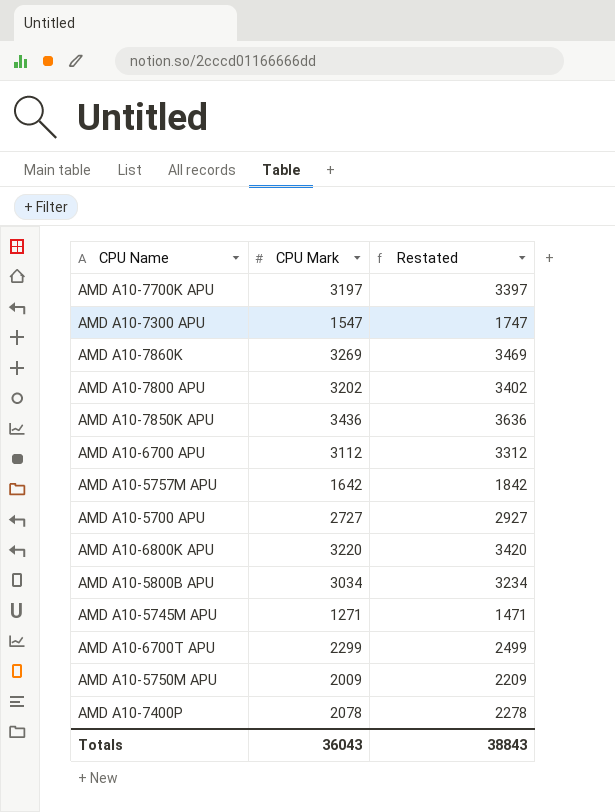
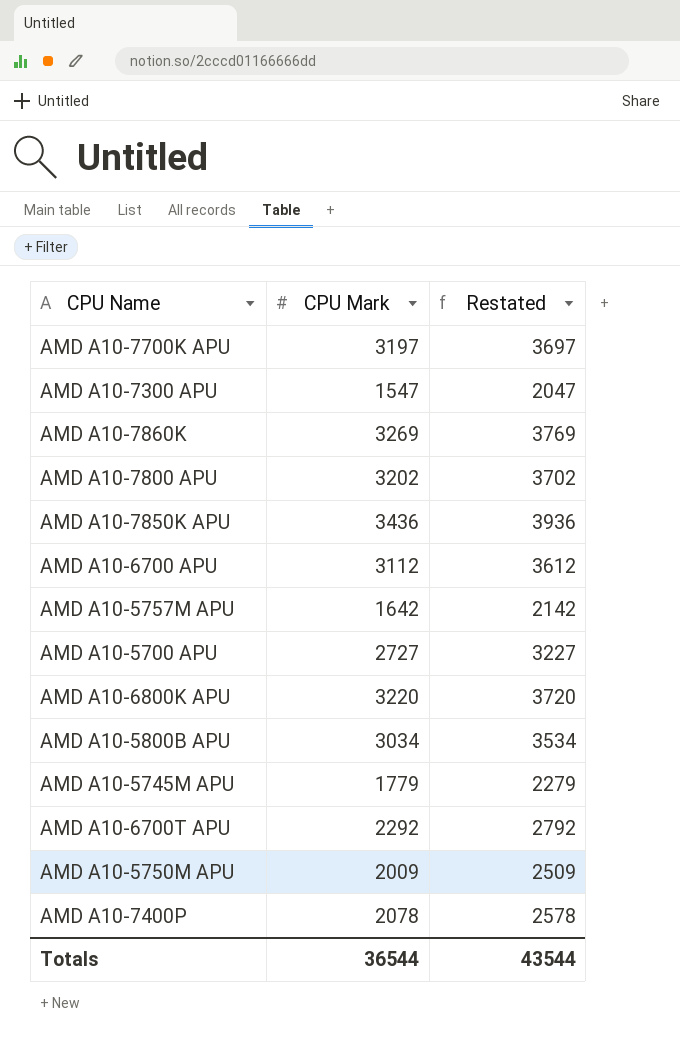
column Restated | formula: [CPU Mark] + 200 -> [CPU Mark] + 500
AMD A10-5745M APU | CPU Mark: 1271 -> 1779
AMD A10-6700T APU | CPU Mark: 2299 -> 2292
Totals | CPU Mark: 36043 -> 36544
Totals | Restated: 38843 -> 43544

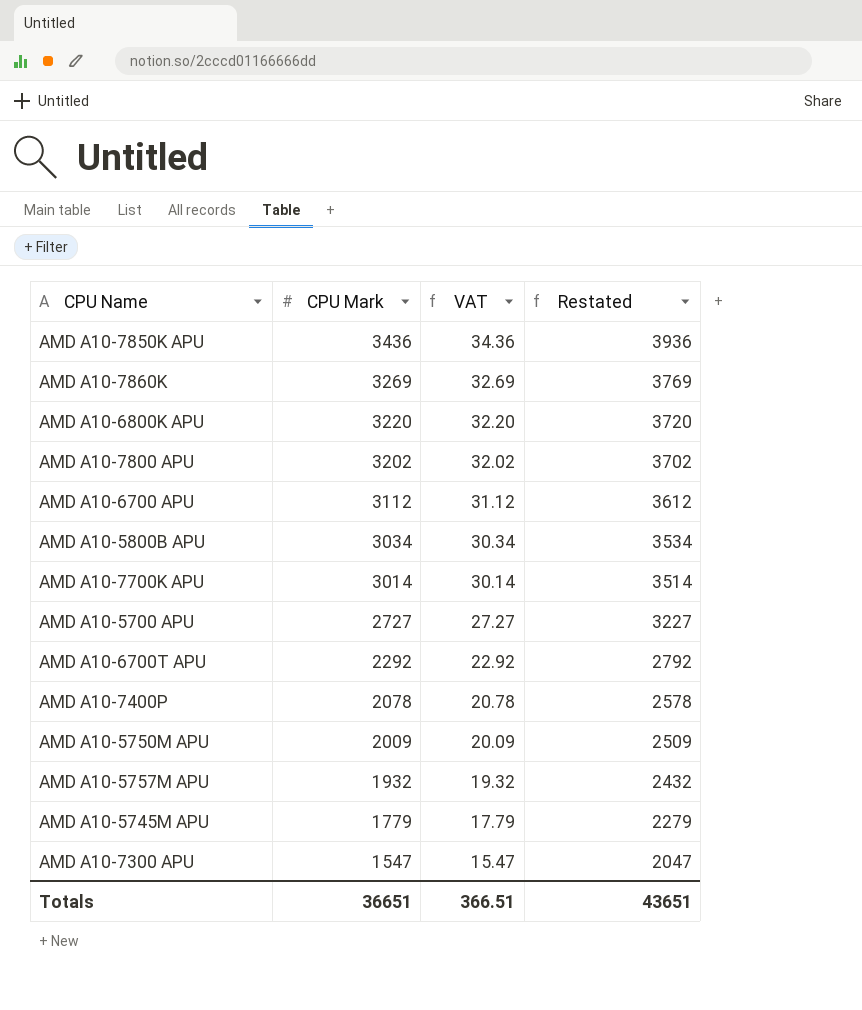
row order: none -> CPU Mark descending
column VAT | formula: none -> [CPU Mark] * 0.01
AMD A10-7700K APU | CPU Mark: 3197 -> 3014
AMD A10-7700K APU | Restated: 3697 -> 3514
AMD A10-5757M APU | CPU Mark: 1642 -> 1932
AMD A10-5757M APU | Restated: 2142 -> 2432
Totals | CPU Mark: 36544 -> 36651
Totals | Restated: 43544 -> 43651

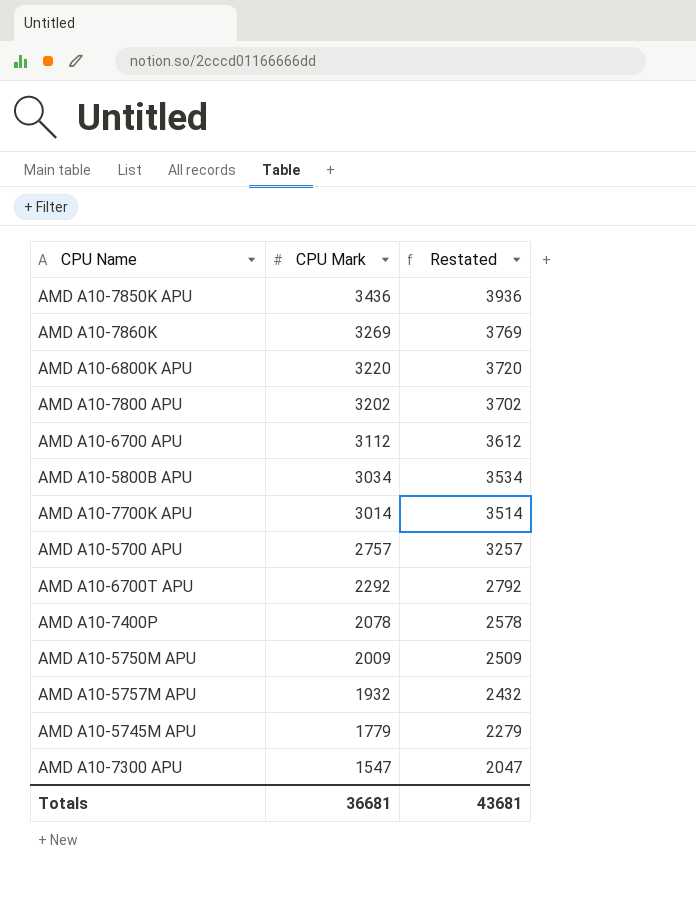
column VAT | formula: [CPU Mark] * 0.01 -> none
AMD A10-5700 APU | CPU Mark: 2727 -> 2757
AMD A10-5700 APU | Restated: 3227 -> 3257
Totals | CPU Mark: 36651 -> 36681
Totals | Restated: 43651 -> 43681

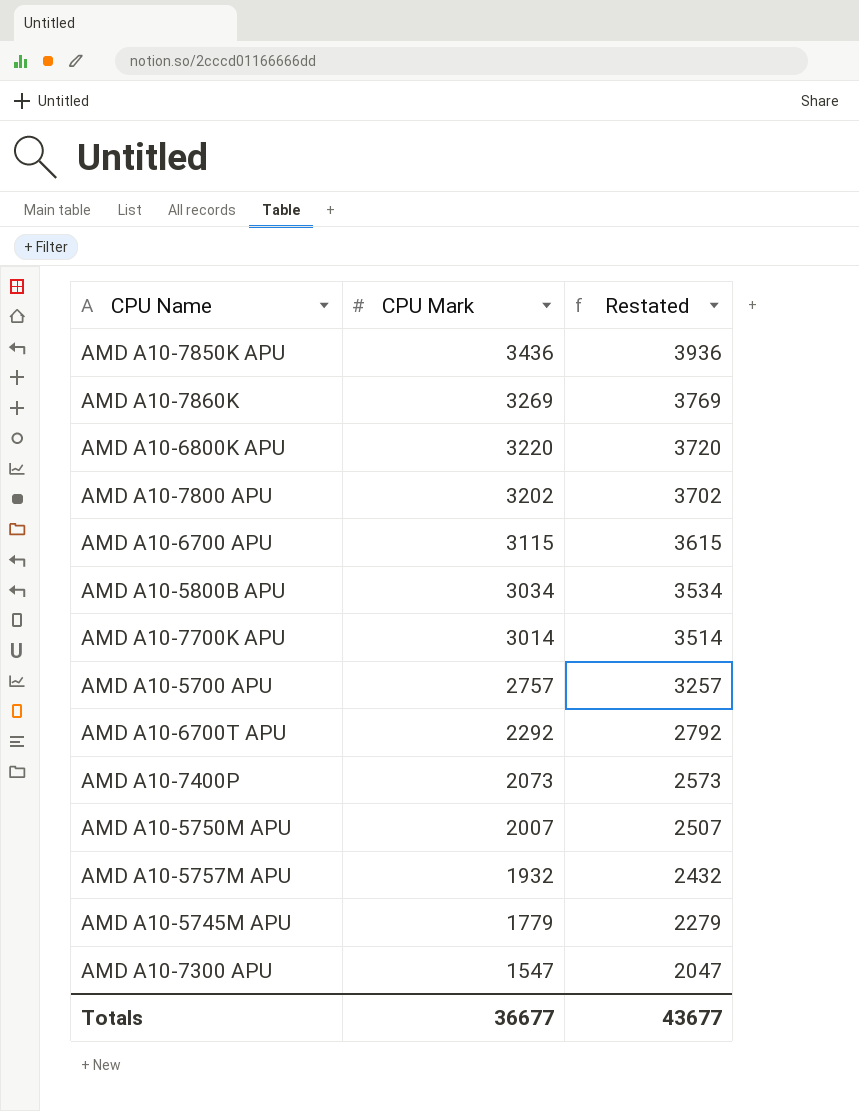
AMD A10-6700 APU | CPU Mark: 3112 -> 3115
AMD A10-6700 APU | Restated: 3612 -> 3615
AMD A10-7400P | CPU Mark: 2078 -> 2073
AMD A10-7400P | Restated: 2578 -> 2573
AMD A10-5750M APU | CPU Mark: 2009 -> 2007
AMD A10-5750M APU | Restated: 2509 -> 2507
Totals | CPU Mark: 36681 -> 36677
Totals | Restated: 43681 -> 43677

